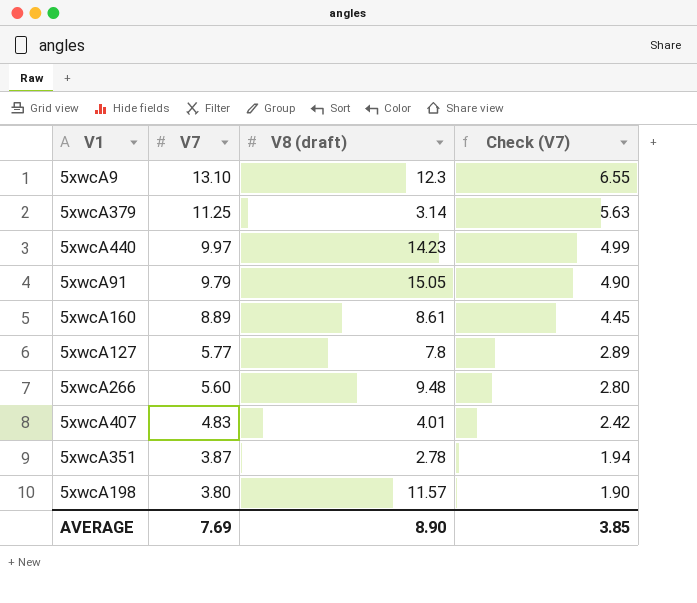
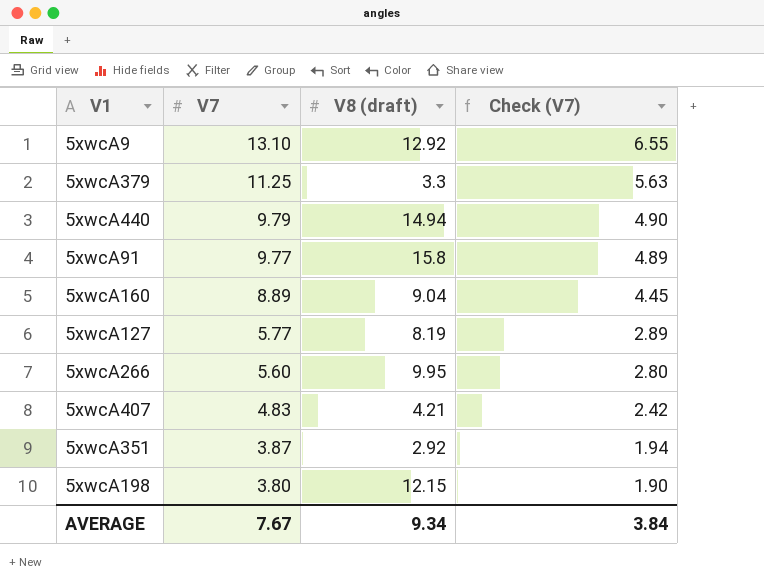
5xwcA9 | V8 (draft): 12.3 -> 12.92
5xwcA379 | V8 (draft): 3.14 -> 3.3
5xwcA440 | V7: 9.97 -> 9.79
5xwcA440 | V8 (draft): 14.23 -> 14.94
5xwcA440 | Check (V7): 4.99 -> 4.90
5xwcA91 | V7: 9.79 -> 9.77
5xwcA91 | V8 (draft): 15.05 -> 15.8
5xwcA91 | Check (V7): 4.90 -> 4.89
5xwcA160 | V8 (draft): 8.61 -> 9.04
5xwcA127 | V8 (draft): 7.8 -> 8.19
5xwcA266 | V8 (draft): 9.48 -> 9.95
5xwcA407 | V8 (draft): 4.01 -> 4.21
5xwcA351 | V8 (draft): 2.78 -> 2.92
5xwcA198 | V8 (draft): 11.57 -> 12.15
AVERAGE | V7: 7.69 -> 7.67
AVERAGE | V8 (draft): 8.90 -> 9.34
AVERAGE | Check (V7): 3.85 -> 3.84

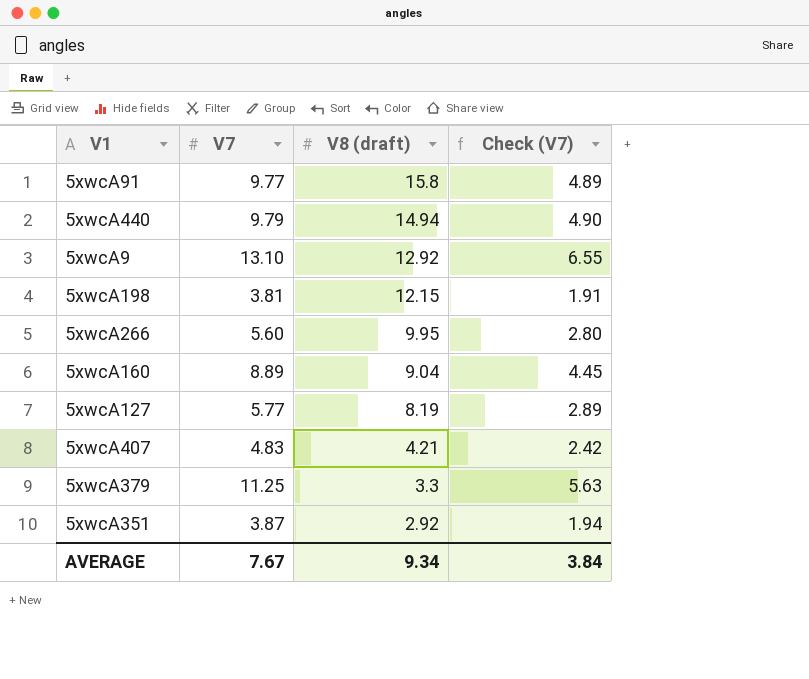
row order: V7 descending -> V8 (draft) descending
5xwcA198 | V7: 3.80 -> 3.81
5xwcA198 | Check (V7): 1.90 -> 1.91

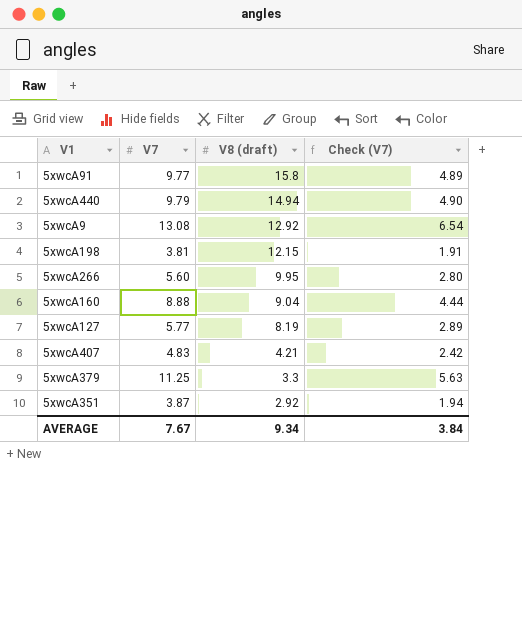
5xwcA9 | V7: 13.10 -> 13.08
5xwcA9 | Check (V7): 6.55 -> 6.54
5xwcA160 | V7: 8.89 -> 8.88
5xwcA160 | Check (V7): 4.45 -> 4.44

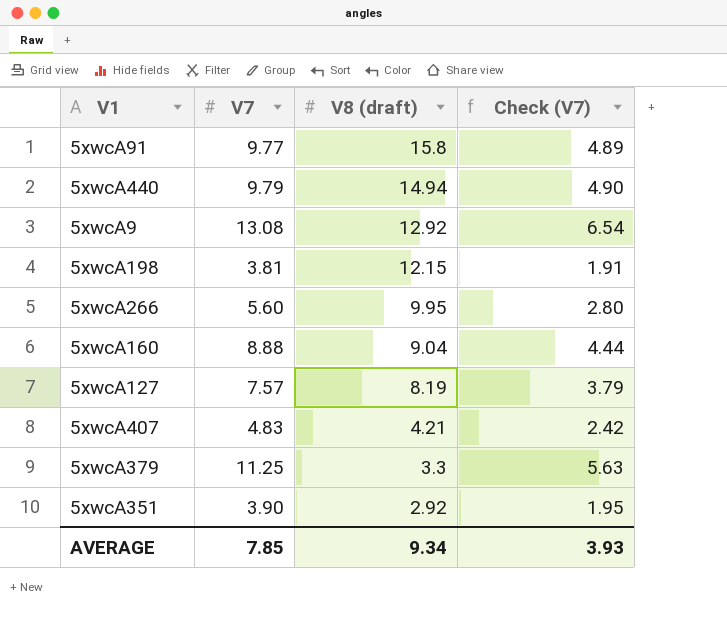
5xwcA127 | V7: 5.77 -> 7.57
5xwcA127 | Check (V7): 2.89 -> 3.79
5xwcA351 | V7: 3.87 -> 3.90
5xwcA351 | Check (V7): 1.94 -> 1.95
AVERAGE | V7: 7.67 -> 7.85
AVERAGE | Check (V7): 3.84 -> 3.93

